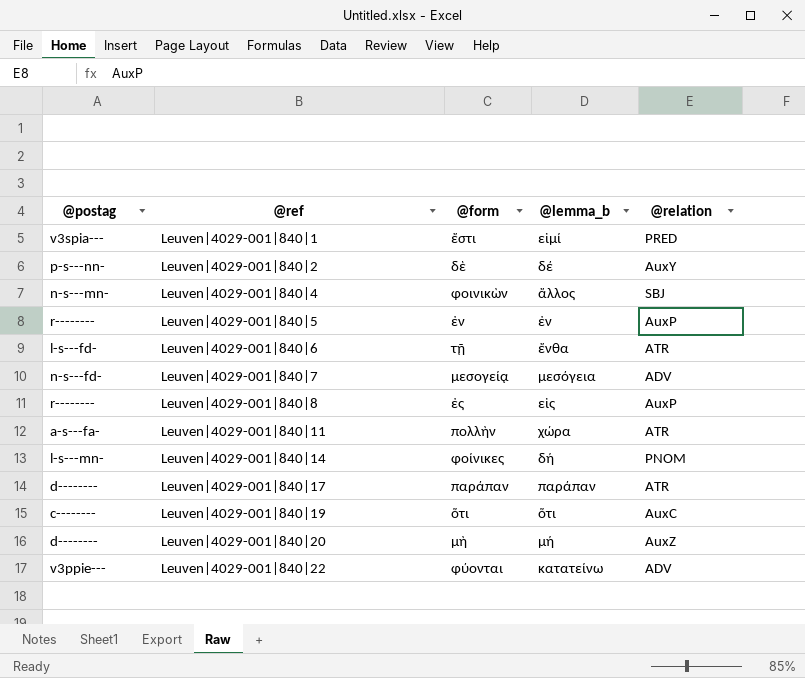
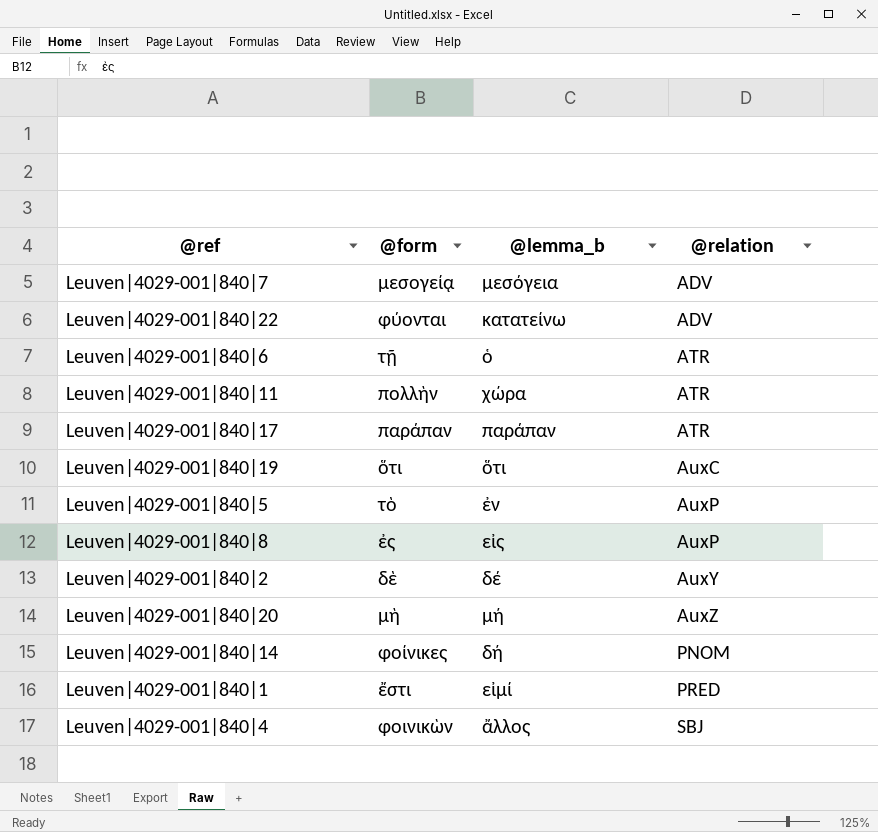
row order: @ref ascending -> @relation ascending
column @postag | position: 1 -> none
Leuven|4029-001|840|6 | @lemma_b: ἔνθα -> ὁ
Leuven|4029-001|840|5 | @form: ἐν -> τὸ

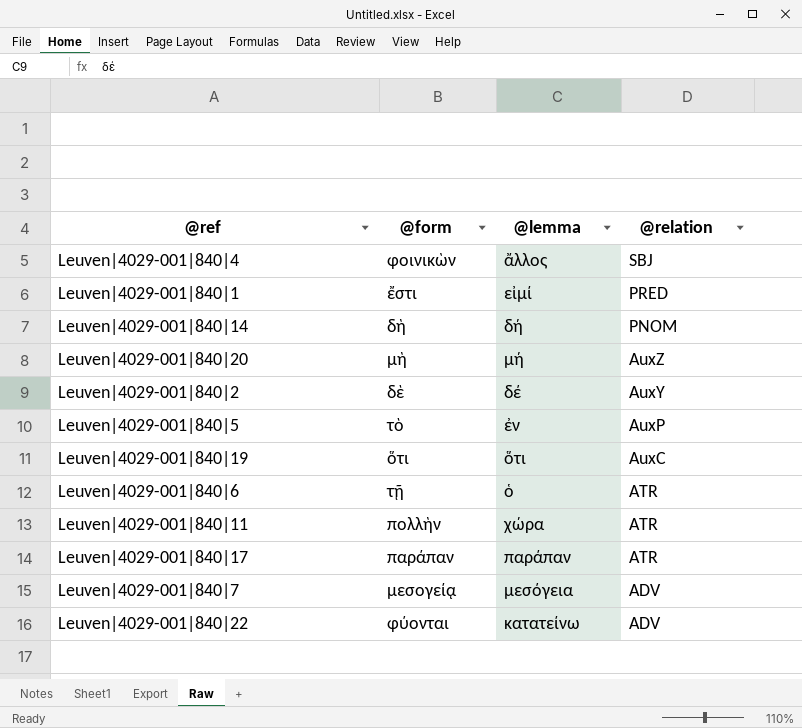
row order: @relation ascending -> @relation descending
column name: @lemma_b -> @lemma
row Leuven|4029-001|840|8: ἐς | εἰς | AuxP -> none
Leuven|4029-001|840|14 | @form: φοίνικες -> δὴ

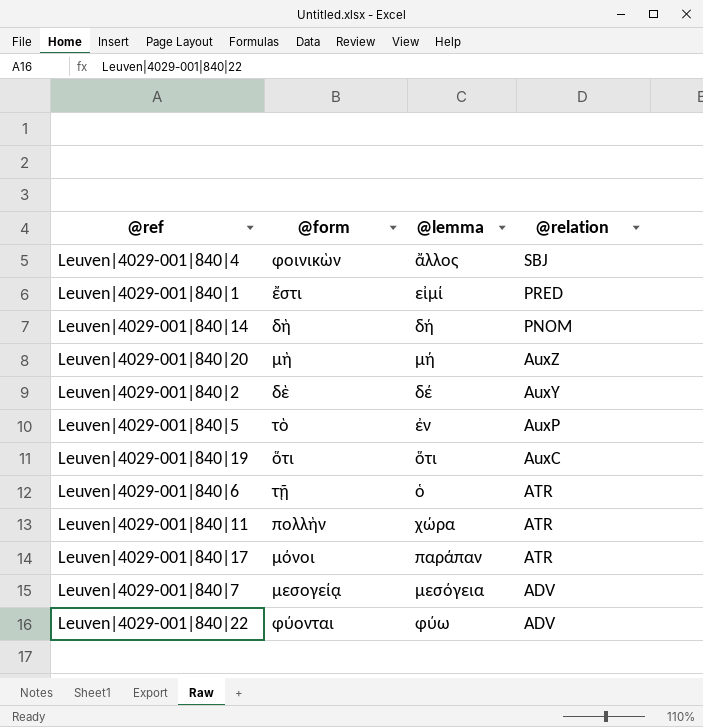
Leuven|4029-001|840|17 | @form: παράπαν -> μόνοι
Leuven|4029-001|840|22 | @lemma: κατατείνω -> φύω

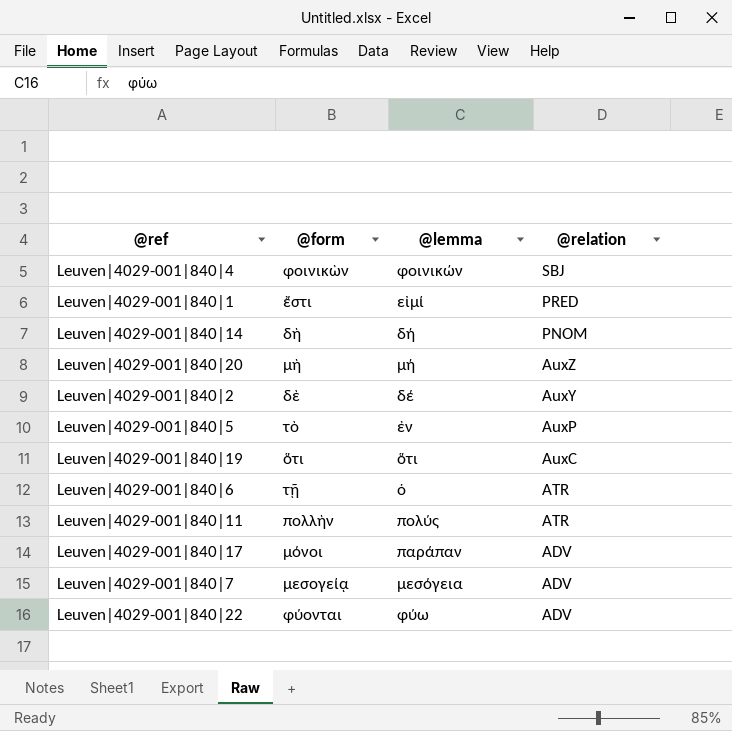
Leuven|4029-001|840|4 | @lemma: ἄλλος -> φοινικών
Leuven|4029-001|840|11 | @lemma: χώρα -> πολύς
Leuven|4029-001|840|17 | @relation: ATR -> ADV

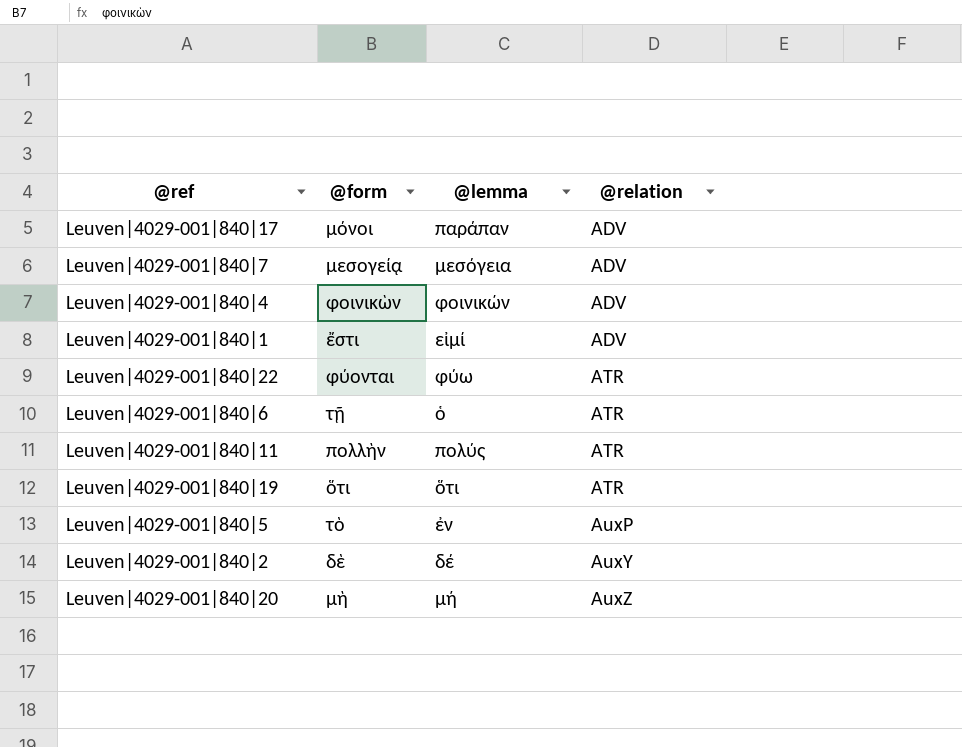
row order: @relation descending -> @relation ascending
row Leuven|4029-001|840|14: δὴ | δή | PNOM -> none
Leuven|4029-001|840|4 | @relation: SBJ -> ADV
Leuven|4029-001|840|1 | @relation: PRED -> ADV
Leuven|4029-001|840|22 | @relation: ADV -> ATR
Leuven|4029-001|840|19 | @relation: AuxC -> ATR

